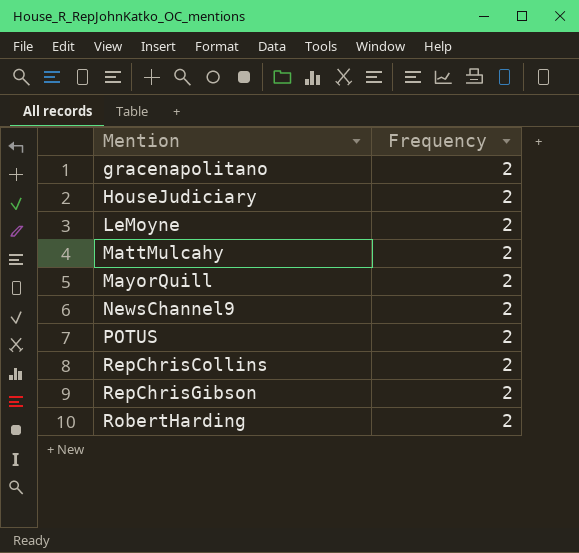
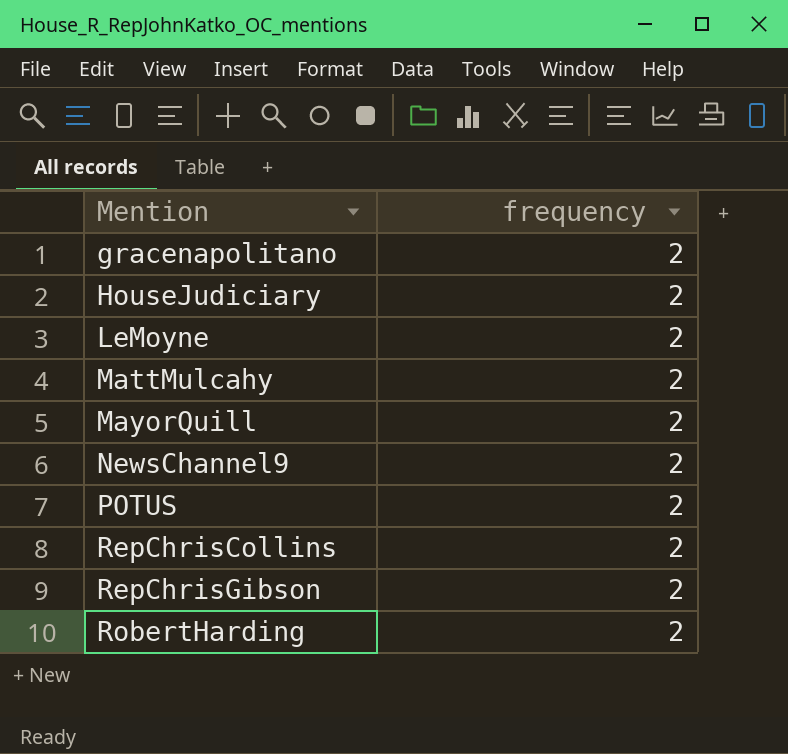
column name: Frequency -> frequency

